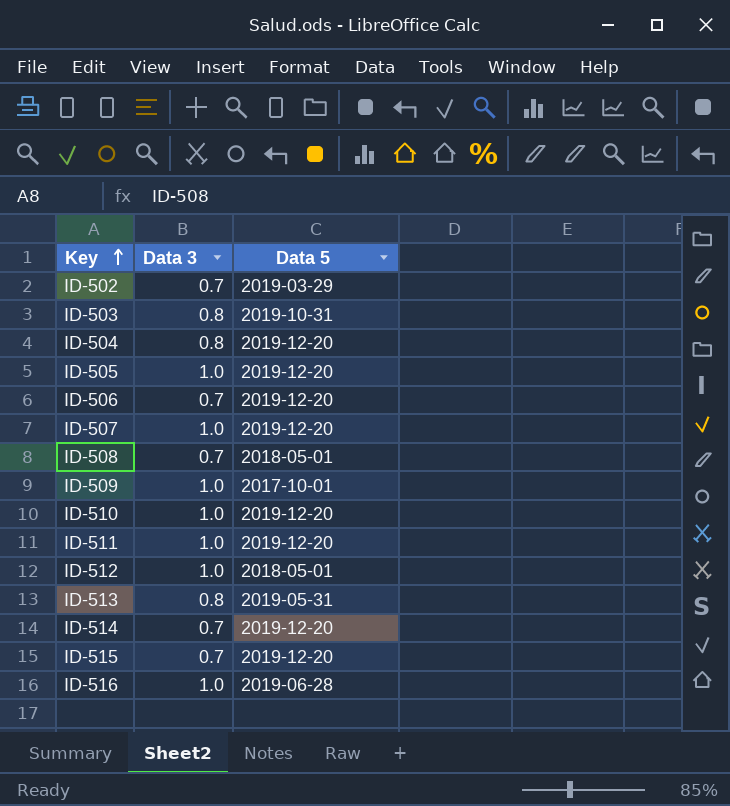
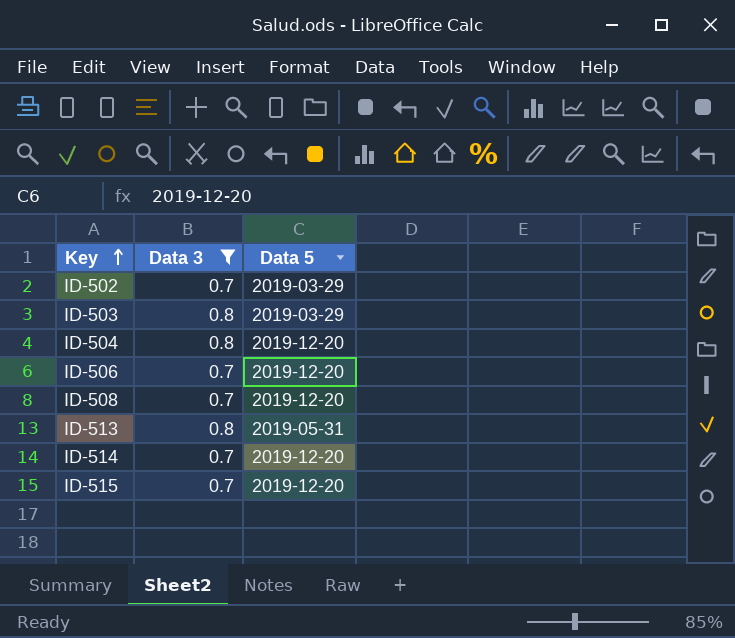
filter: none -> Data 3 != 1.0
ID-503 | Data 5: 2019-10-31 -> 2019-03-29
ID-508 | Data 5: 2018-05-01 -> 2019-12-20

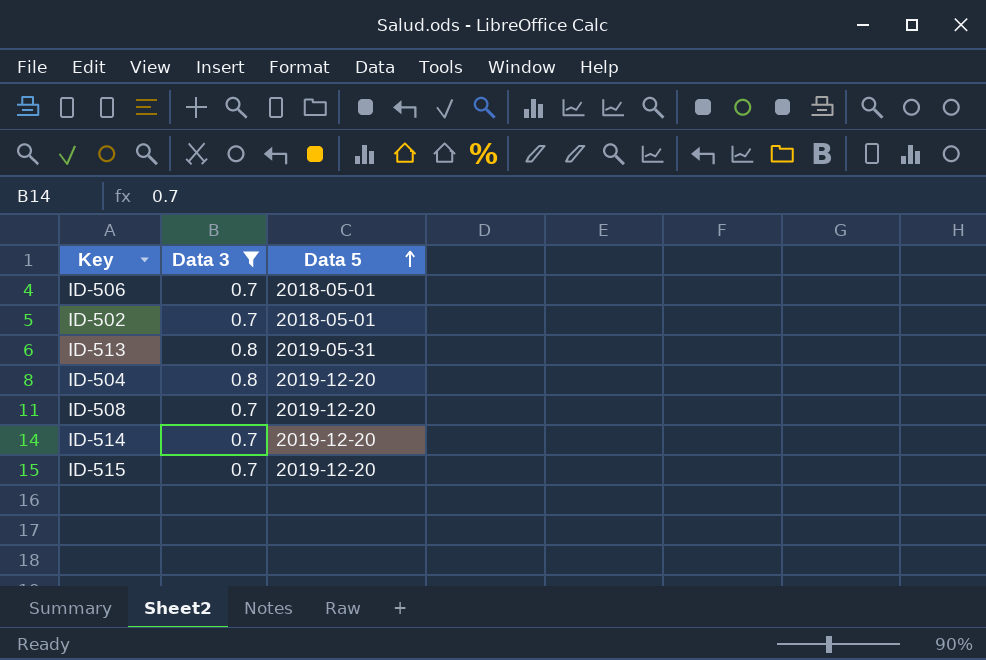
row order: Key ascending -> Data 5 ascending
row ID-503: 0.8 | 2019-03-29 -> none
ID-506 | Data 5: 2019-12-20 -> 2018-05-01
ID-502 | Data 5: 2019-03-29 -> 2018-05-01

